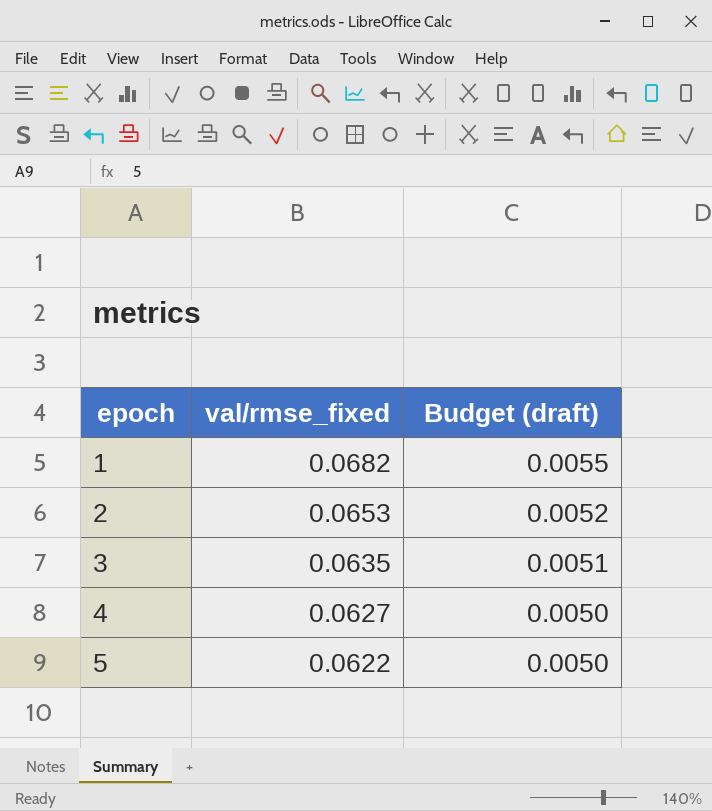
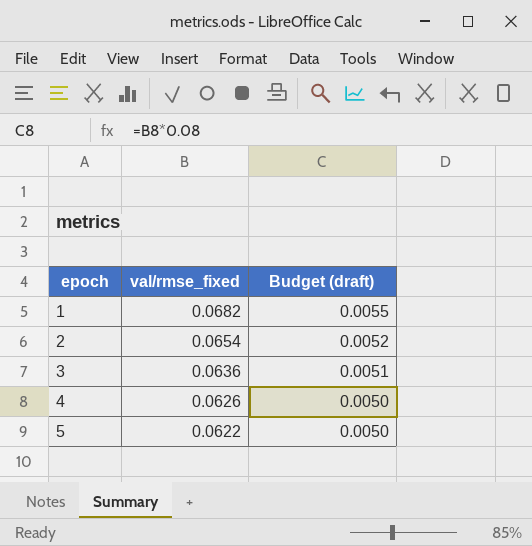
2 | val/rmse_fixed: 0.0653 -> 0.0654
3 | val/rmse_fixed: 0.0635 -> 0.0636
4 | val/rmse_fixed: 0.0627 -> 0.0626

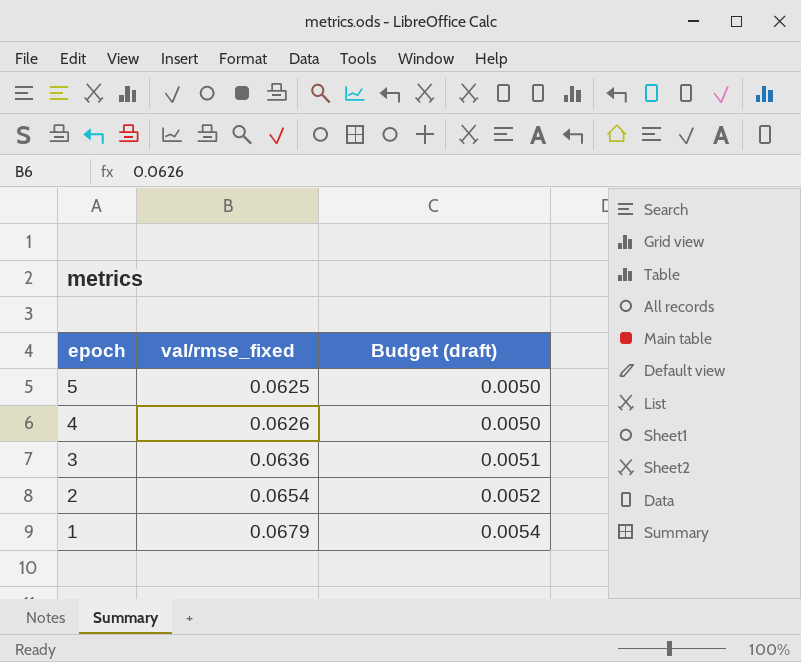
row order: epoch ascending -> epoch descending
5 | val/rmse_fixed: 0.0622 -> 0.0625
1 | val/rmse_fixed: 0.0682 -> 0.0679
1 | Budget (draft): 0.0055 -> 0.0054

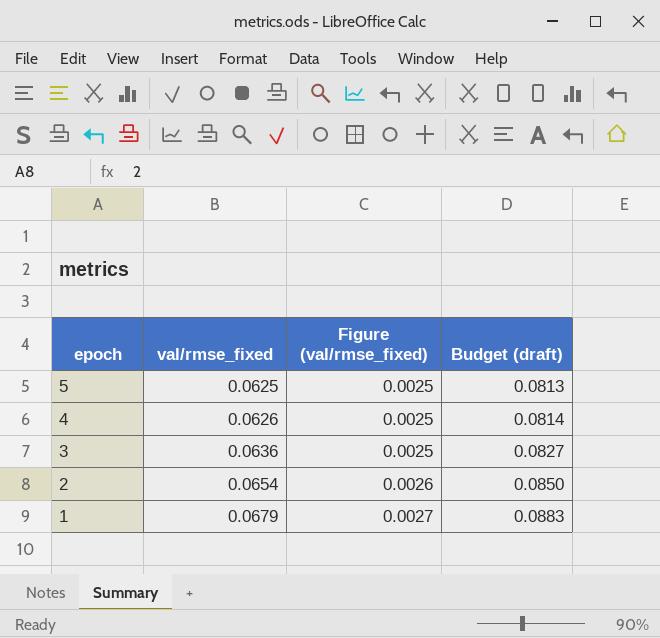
column Figure (val/rmse_fixed) | formula: none -> [val/rmse_fixed] * 0.04
column Budget (draft) | formula: [val/rmse_fixed] * 0.08 -> [val/rmse_fixed] * 1.3

